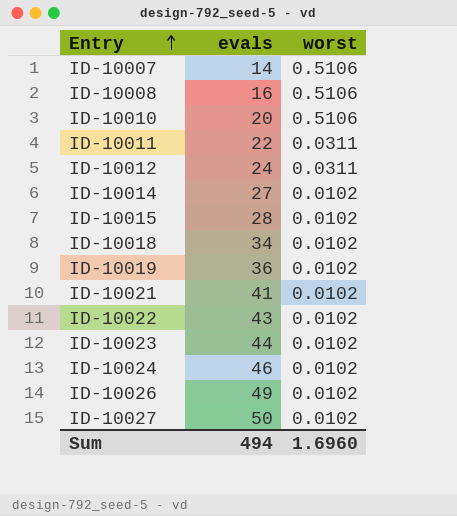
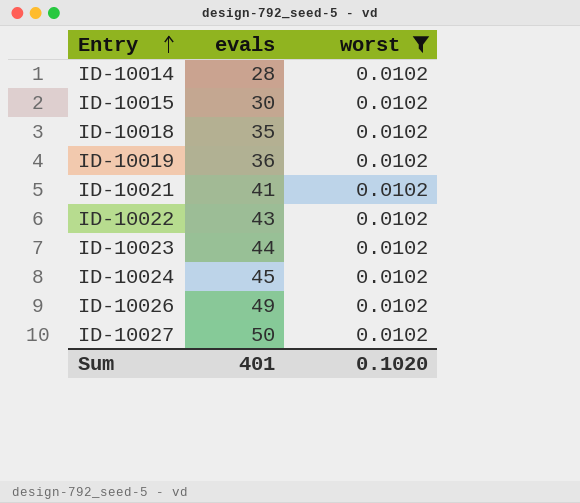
filter: none -> worst = 0.0102
ID-10014 | evals: 27 -> 28
ID-10015 | evals: 28 -> 30
ID-10018 | evals: 34 -> 35
ID-10024 | evals: 46 -> 45
Sum | evals: 494 -> 401
Sum | worst: 1.6960 -> 0.1020

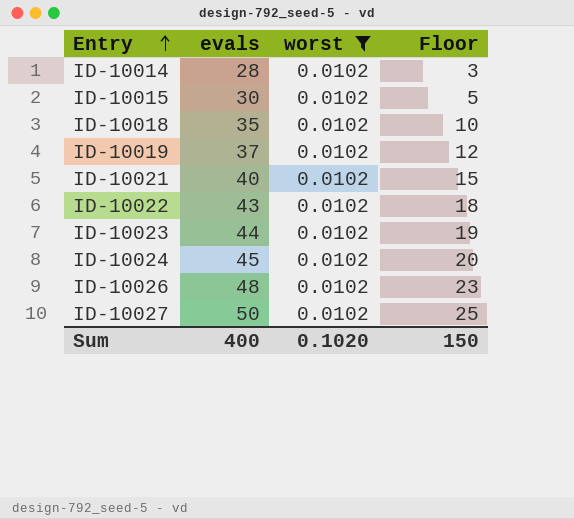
column Floor | formula: none -> [evals] - 25
ID-10019 | evals: 36 -> 37
ID-10021 | evals: 41 -> 40
ID-10026 | evals: 49 -> 48
Sum | evals: 401 -> 400

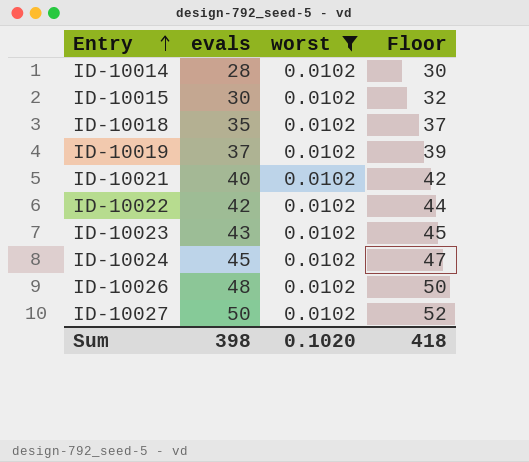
column Floor | formula: [evals] - 25 -> [evals] + 2
ID-10022 | evals: 43 -> 42
ID-10023 | evals: 44 -> 43
Sum | evals: 400 -> 398
Sum | Floor: 150 -> 418

